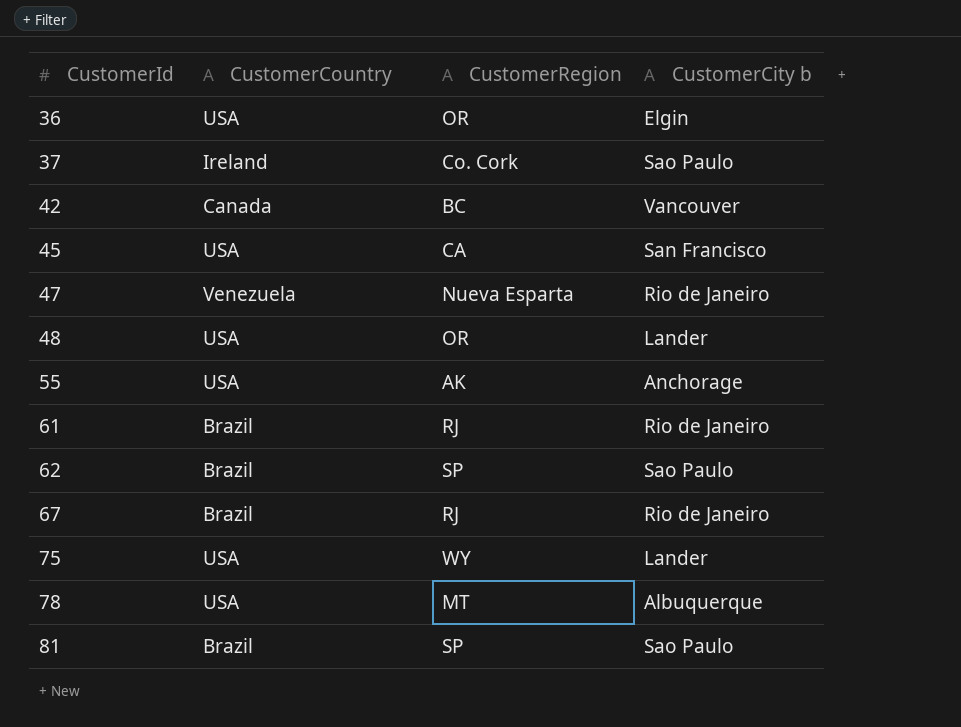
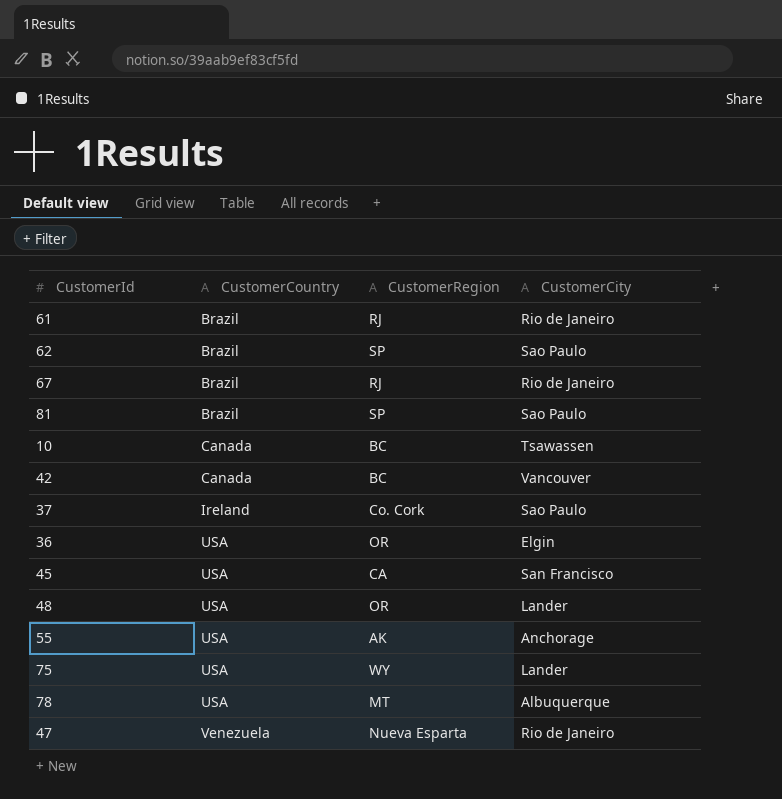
row order: CustomerId ascending -> CustomerCountry ascending
column name: CustomerCity b -> CustomerCity
row 10: none -> Canada | BC | Tsawassen

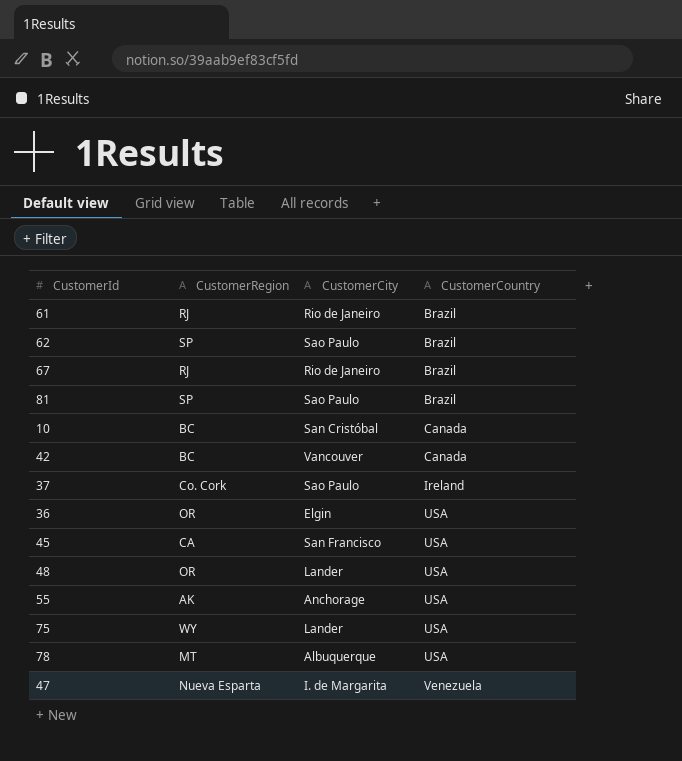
column CustomerCountry | position: 2 -> 4
10 | CustomerCity: Tsawassen -> San Cristóbal
47 | CustomerCity: Rio de Janeiro -> I. de Margarita

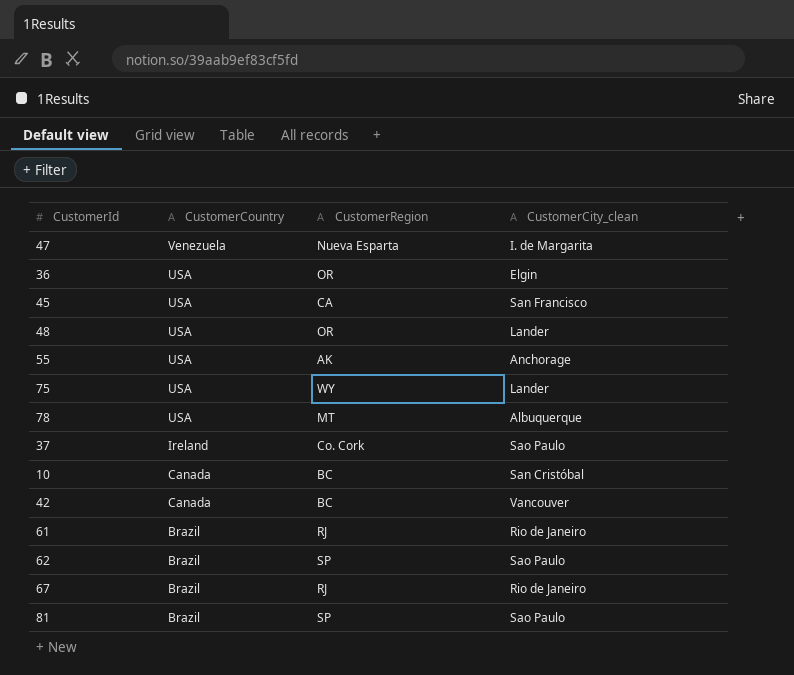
row order: CustomerCountry ascending -> CustomerCountry descending
column CustomerCountry | position: 4 -> 2
column name: CustomerCity -> CustomerCity_clean

